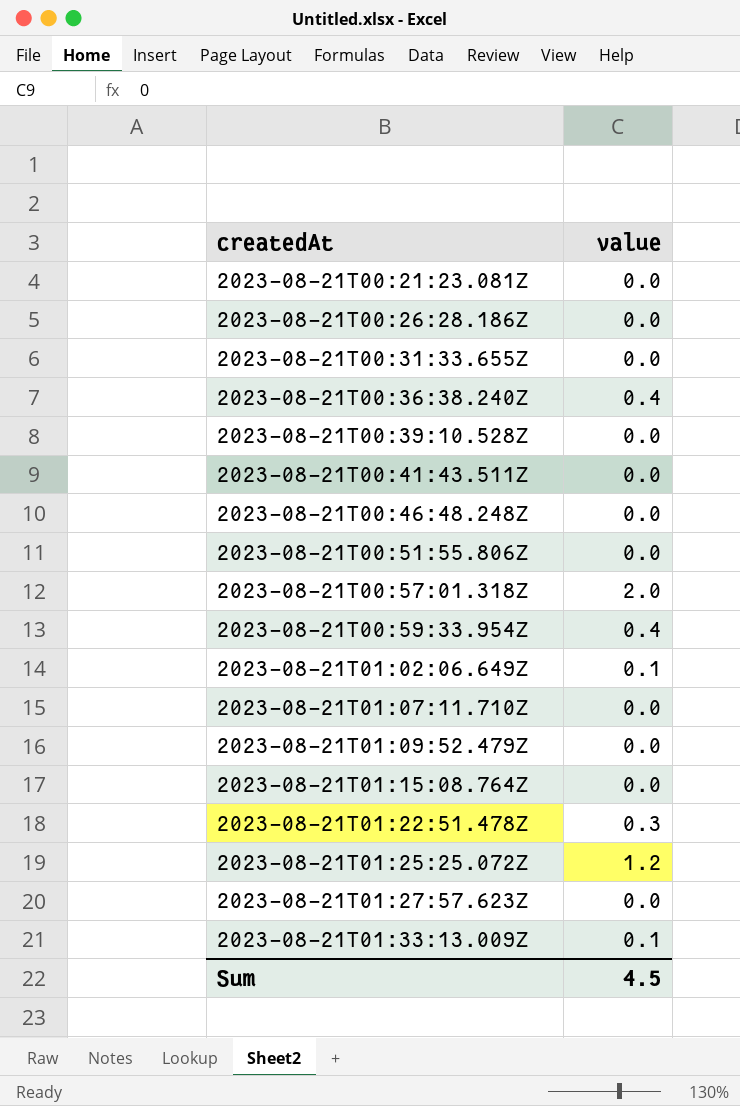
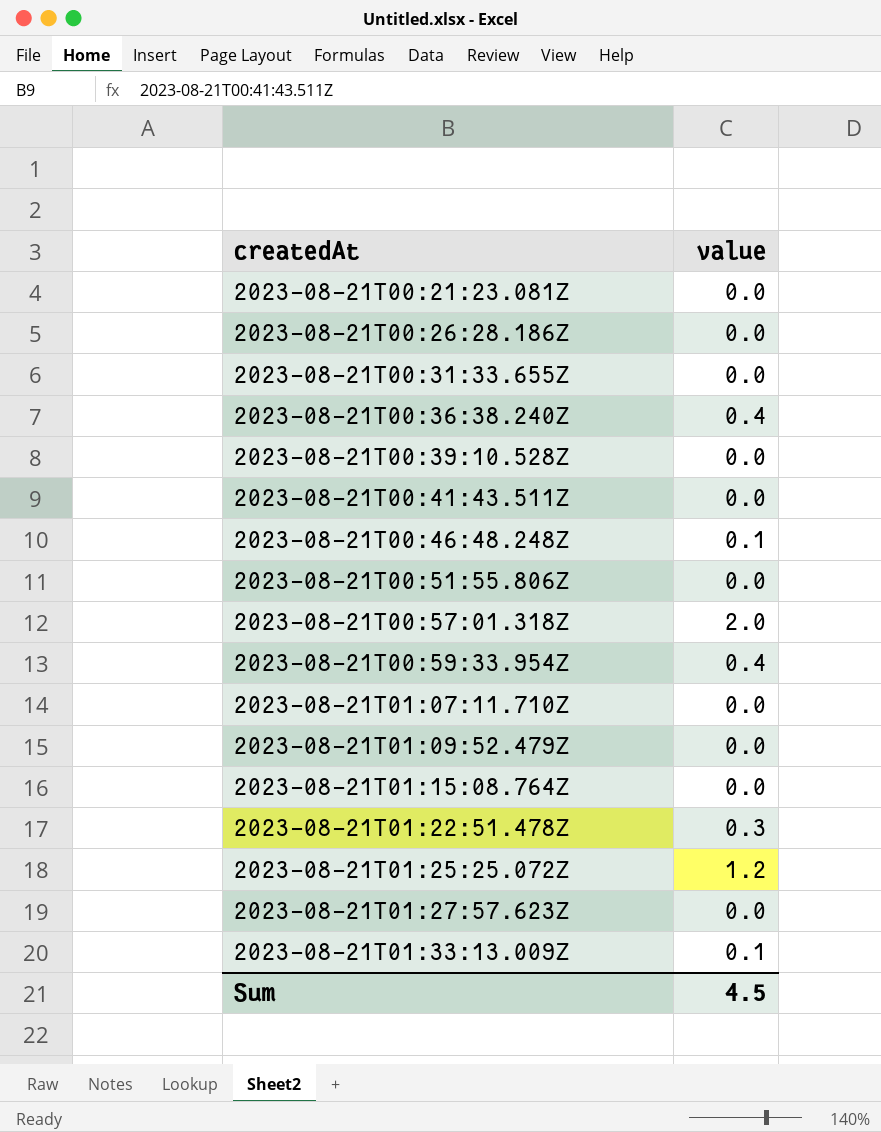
row 2023-08-21T01:02:06.649Z: 0.1 -> none
2023-08-21T00:46:48.248Z | value: 0.0 -> 0.1

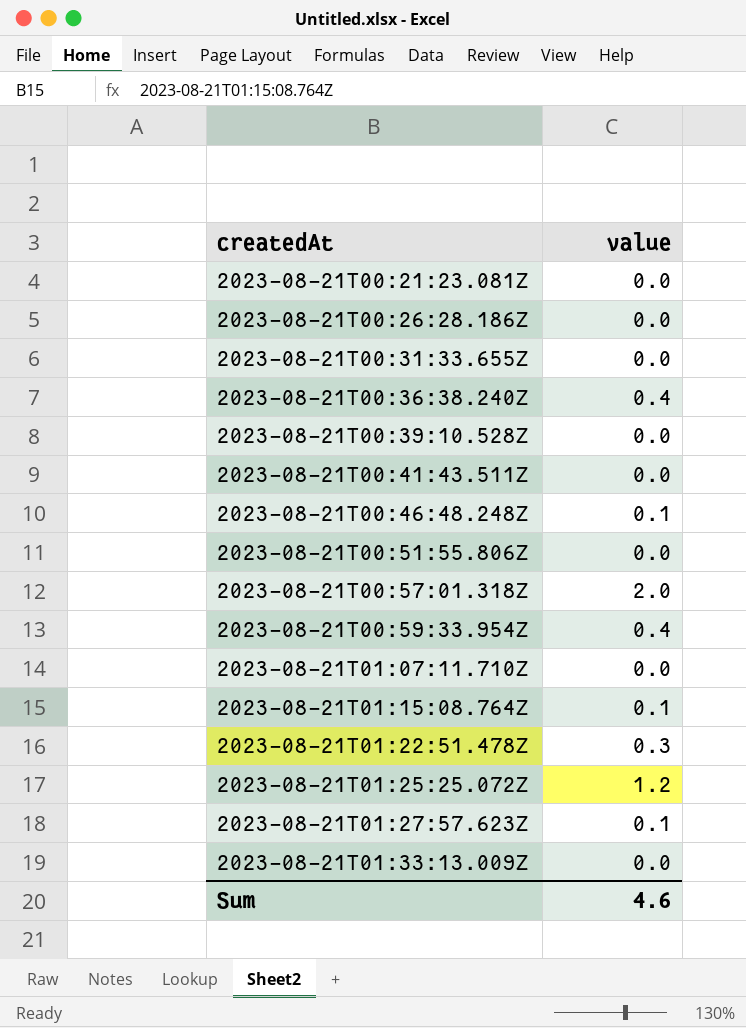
row 2023-08-21T01:09:52.479Z: 0.0 -> none
2023-08-21T01:15:08.764Z | value: 0.0 -> 0.1
2023-08-21T01:27:57.623Z | value: 0.0 -> 0.1
2023-08-21T01:33:13.009Z | value: 0.1 -> 0.0
Sum | value: 4.5 -> 4.6

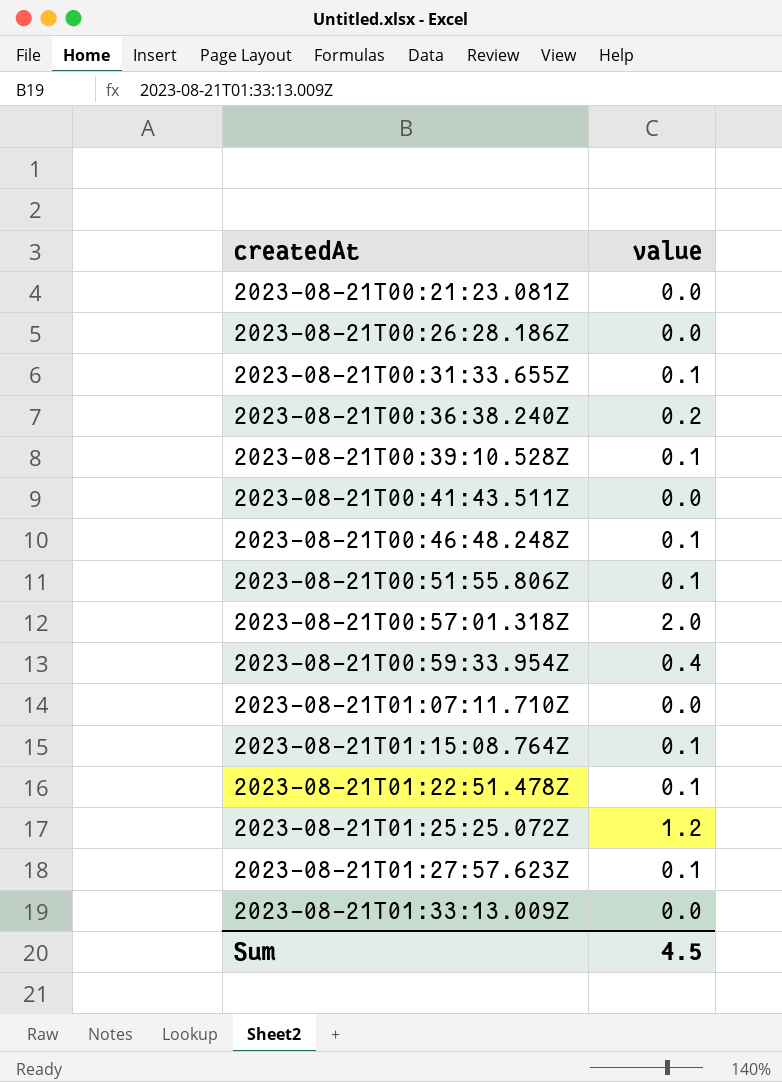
2023-08-21T00:31:33.655Z | value: 0.0 -> 0.1
2023-08-21T00:36:38.240Z | value: 0.4 -> 0.2
2023-08-21T00:39:10.528Z | value: 0.0 -> 0.1
2023-08-21T00:51:55.806Z | value: 0.0 -> 0.1
2023-08-21T01:22:51.478Z | value: 0.3 -> 0.1
Sum | value: 4.6 -> 4.5

